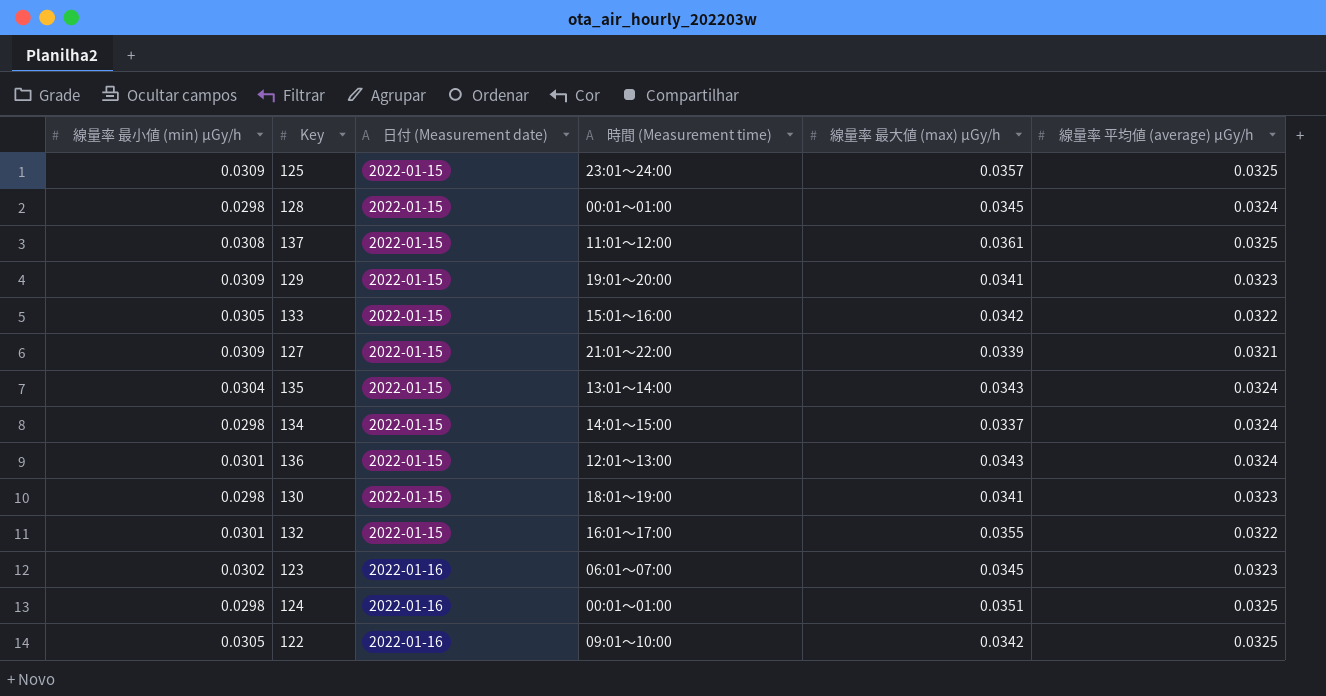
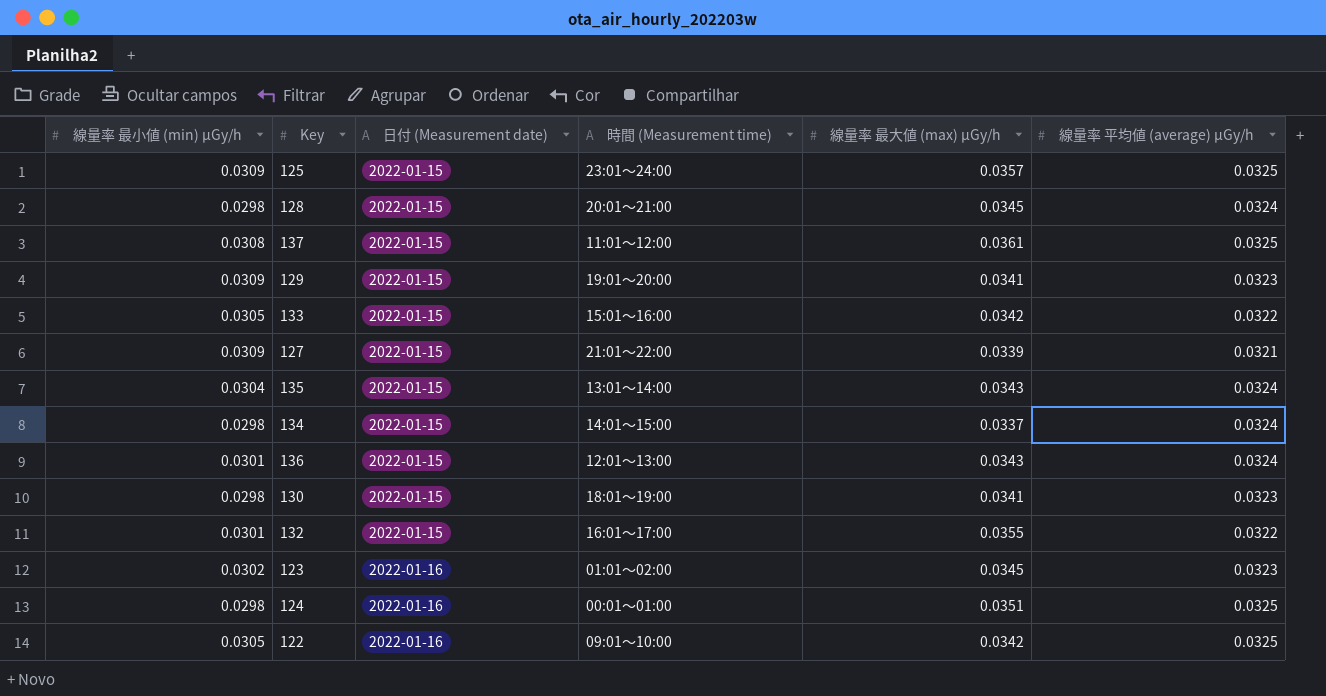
128 | 時間 (Measurement time): 00:01～01:00 -> 20:01～21:00
123 | 時間 (Measurement time): 06:01～07:00 -> 01:01～02:00

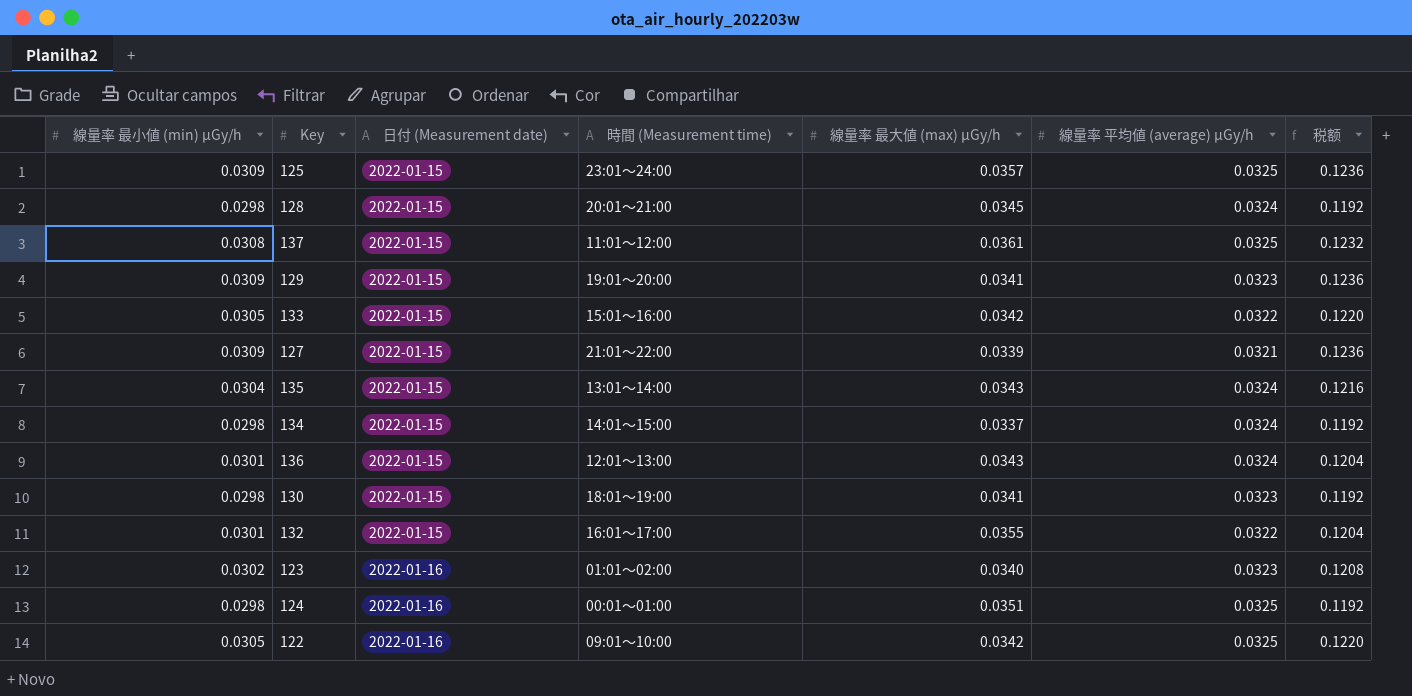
column 税额 | formula: none -> [線量率 最小値 (min) μGy/h] * 4
123 | 線量率 最大値 (max) μGy/h: 0.0345 -> 0.0340

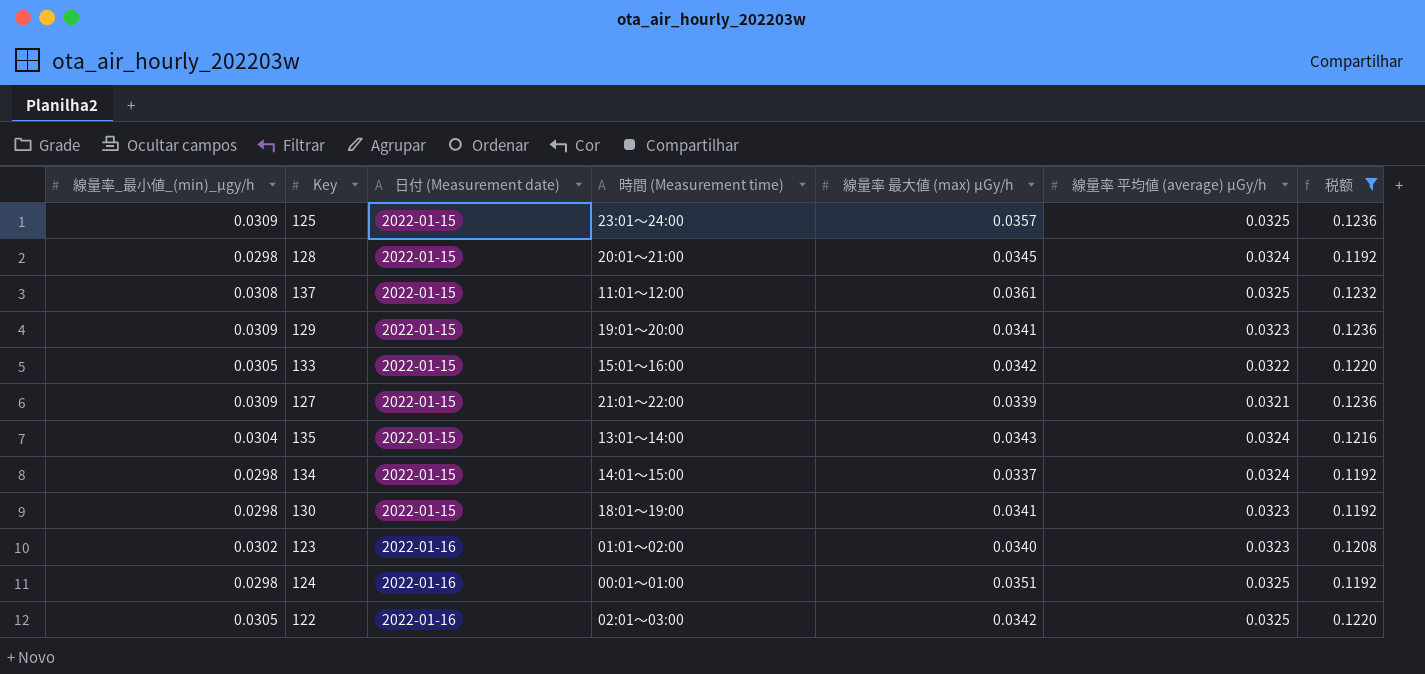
filter: none -> 税额 != 0.1204
column name: 線量率 最小値 (min) μGy/h -> 線量率_最小値_(min)_μgy/h
122 | 時間 (Measurement time): 09:01～10:00 -> 02:01～03:00

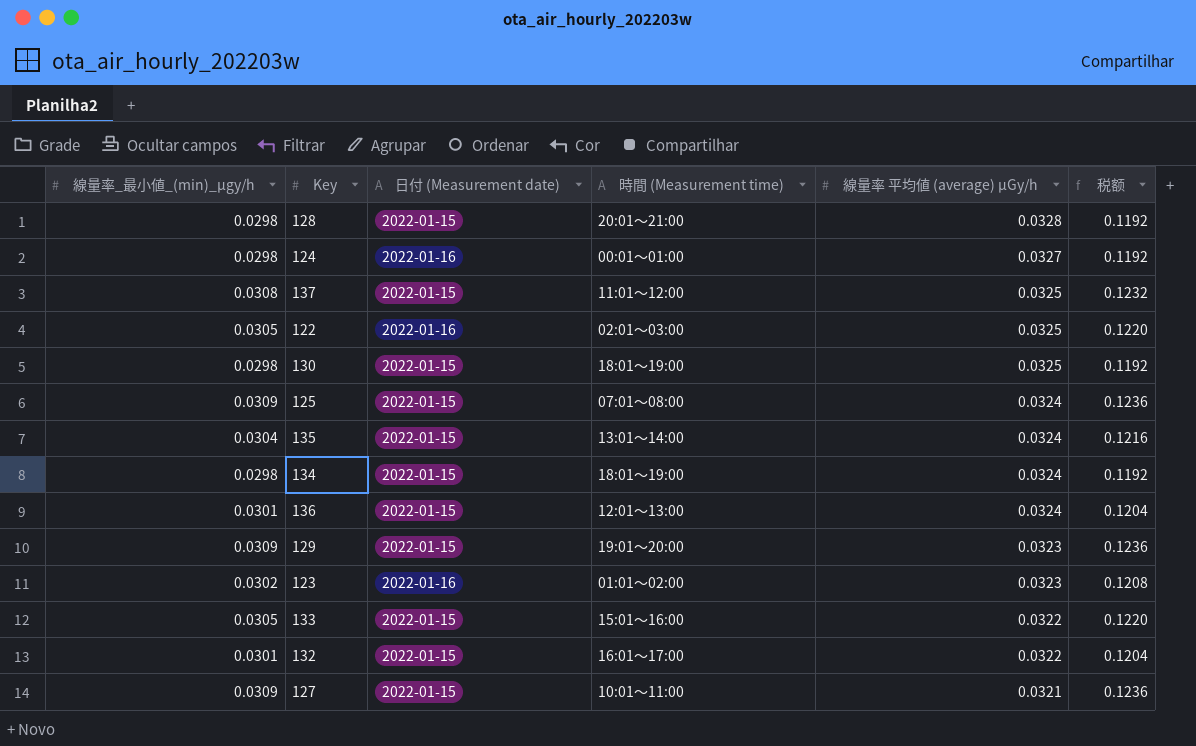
filter: 税额 != 0.1204 -> none
row order: 日付 (Measurement date) ascending -> 線量率 平均値 (average) μGy/h descending
column 線量率 最大値 (max) μGy/h | position: 5 -> none
128 | 線量率 平均値 (average) μGy/h: 0.0324 -> 0.0328
124 | 線量率 平均値 (average) μGy/h: 0.0325 -> 0.0327
130 | 線量率 平均値 (average) μGy/h: 0.0323 -> 0.0325
125 | 時間 (Measurement time): 23:01～24:00 -> 07:01～08:00
125 | 線量率 平均値 (average) μGy/h: 0.0325 -> 0.0324
134 | 時間 (Measurement time): 14:01～15:00 -> 18:01～19:00
127 | 時間 (Measurement time): 21:01～22:00 -> 10:01～11:00

